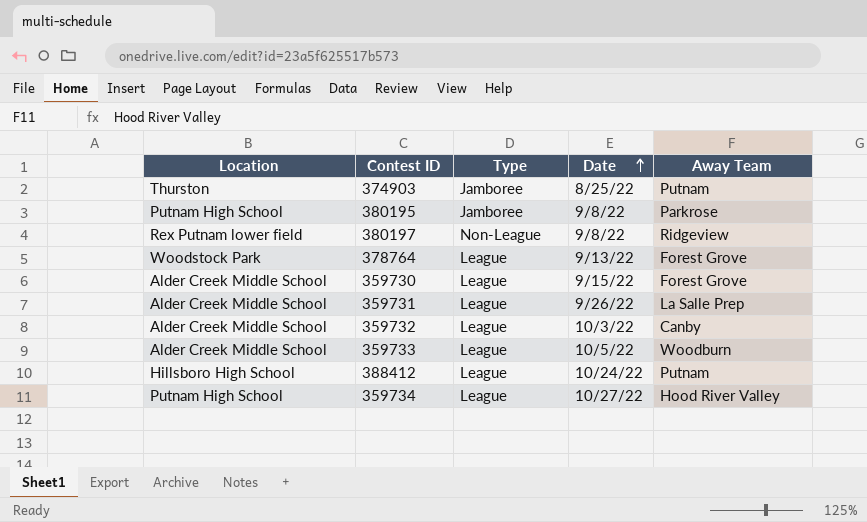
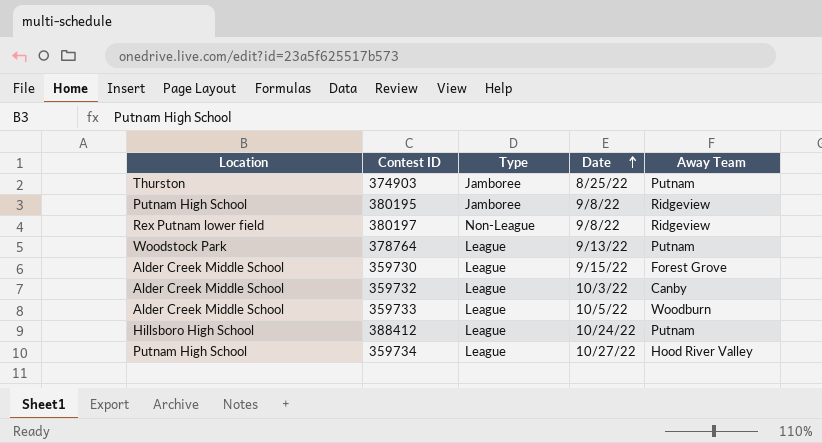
row 359731: Alder Creek Middle School | League | 9/26/22 | La Salle Prep -> none
380195 | Away Team: Parkrose -> Ridgeview
378764 | Away Team: Forest Grove -> Putnam

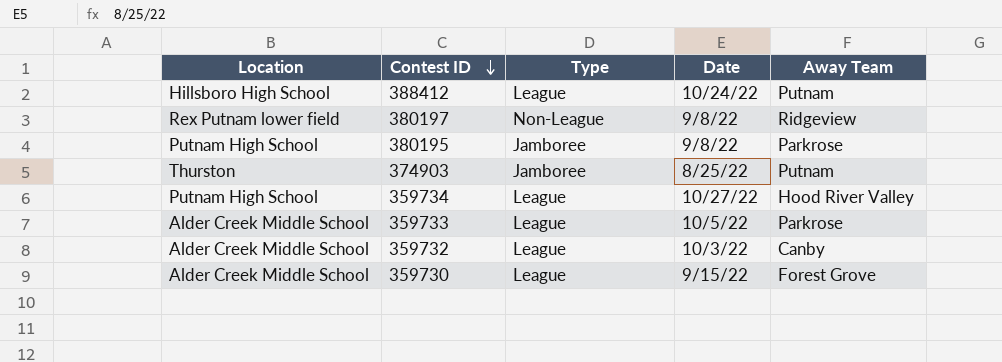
row order: Date ascending -> Contest ID descending
row 378764: Woodstock Park | League | 9/13/22 | Putnam -> none
380195 | Away Team: Ridgeview -> Parkrose
359733 | Away Team: Woodburn -> Parkrose

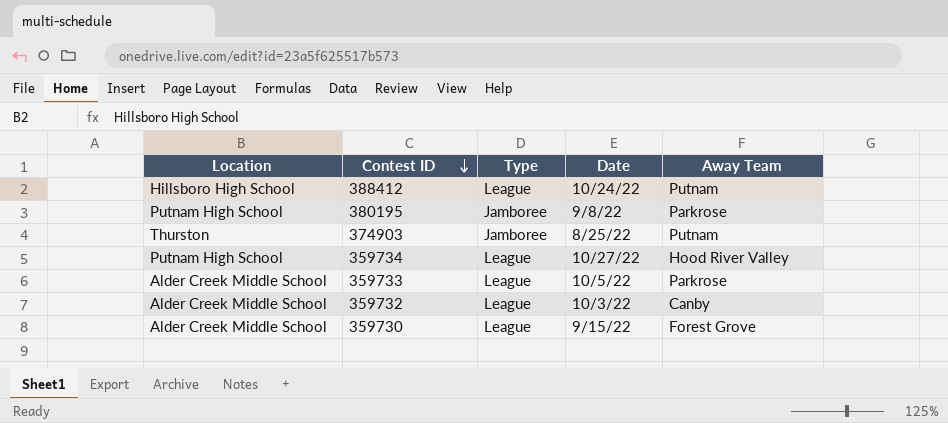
row 380197: Rex Putnam lower field | Non-League | 9/8/22 | Ridgeview -> none

